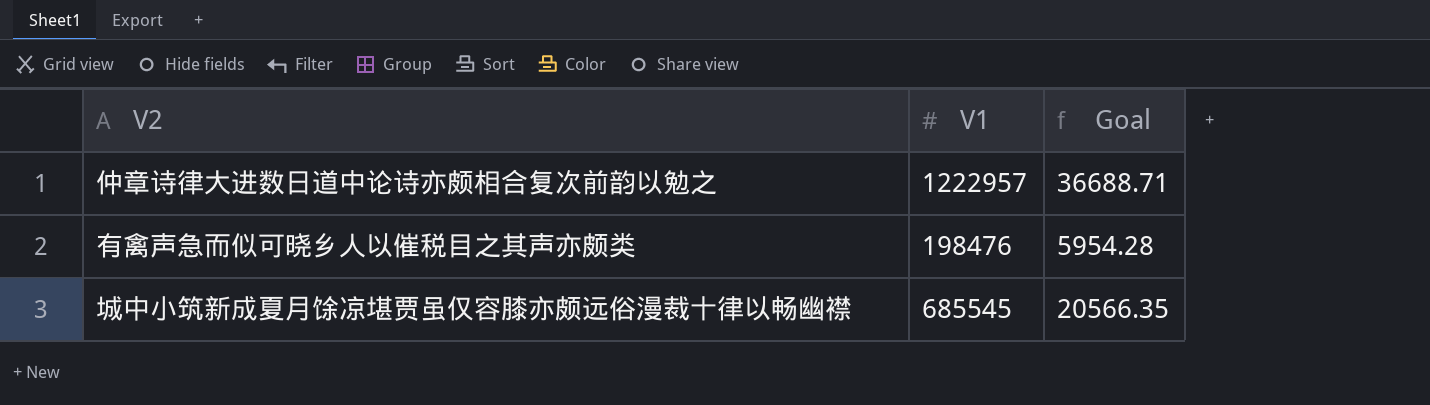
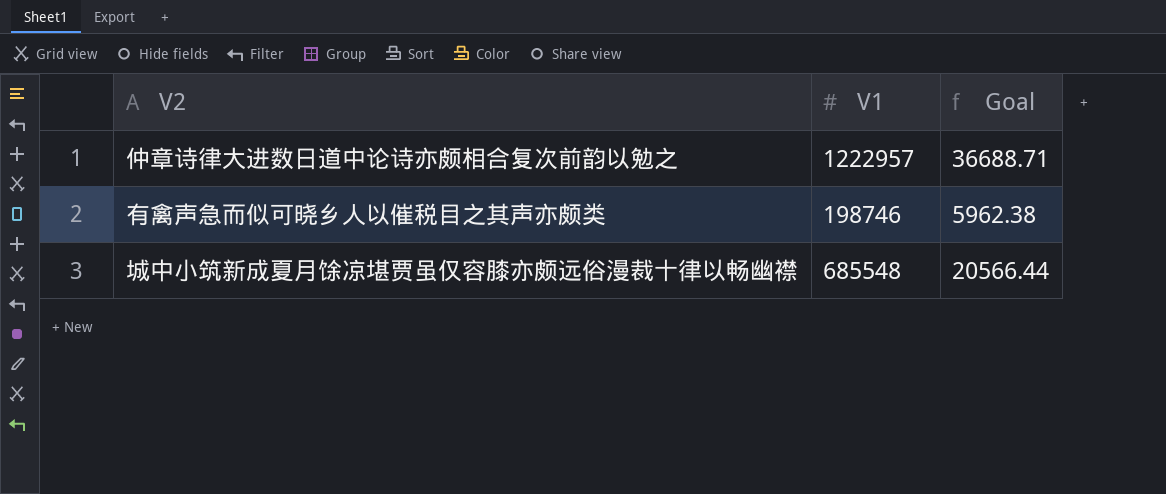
有禽声急而似可晓乡人以催税目之其声亦颇类 | V1: 198476 -> 198746
有禽声急而似可晓乡人以催税目之其声亦颇类 | Goal: 5954.28 -> 5962.38
城中小筑新成夏月馀凉堪贾虽仅容膝亦颇远俗漫裁十律以畅幽襟 | V1: 685545 -> 685548
城中小筑新成夏月馀凉堪贾虽仅容膝亦颇远俗漫裁十律以畅幽襟 | Goal: 20566.35 -> 20566.44

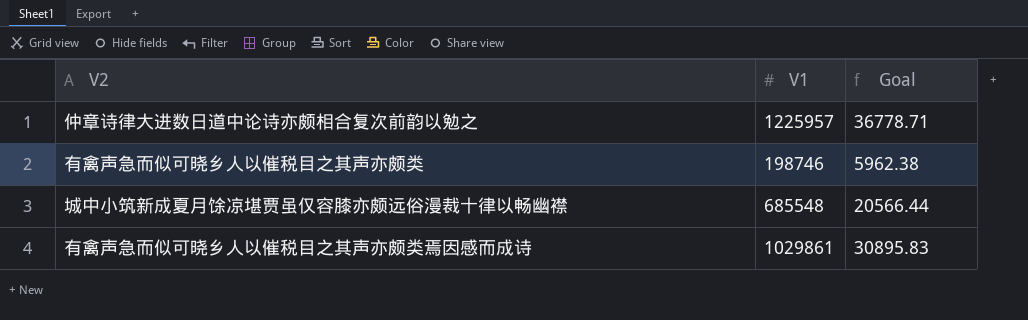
仲章诗律大进数日道中论诗亦颇相合复次前韵以勉之 | V1: 1222957 -> 1225957
仲章诗律大进数日道中论诗亦颇相合复次前韵以勉之 | Goal: 36688.71 -> 36778.71
row 有禽声急而似可晓乡人以催税目之其声亦颇类焉因感而成诗: none -> 1029861 | 30895.83

